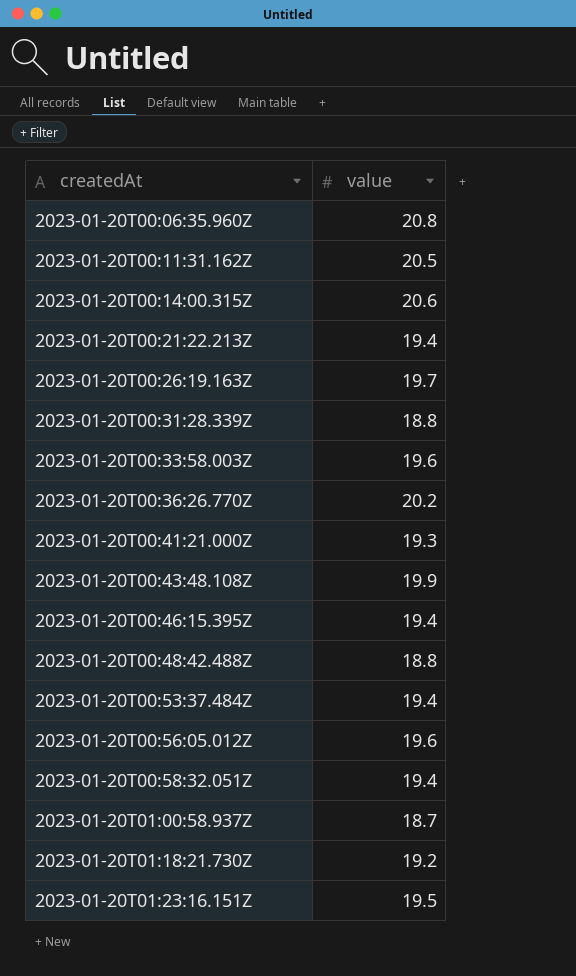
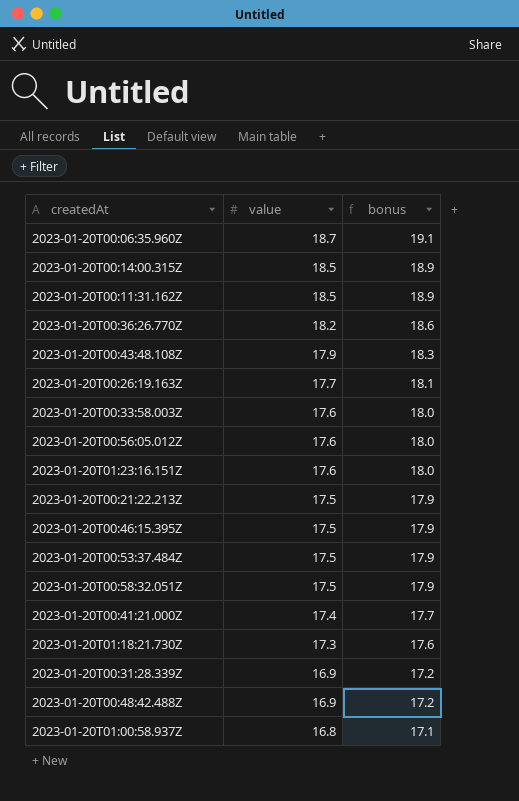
row order: createdAt ascending -> value descending
column bonus | formula: none -> [value] * 1.02
2023-01-20T00:06:35.960Z | value: 20.8 -> 18.7
2023-01-20T00:14:00.315Z | value: 20.6 -> 18.5
2023-01-20T00:11:31.162Z | value: 20.5 -> 18.5
2023-01-20T00:36:26.770Z | value: 20.2 -> 18.2
2023-01-20T00:43:48.108Z | value: 19.9 -> 17.9
2023-01-20T00:26:19.163Z | value: 19.7 -> 17.7
2023-01-20T00:33:58.003Z | value: 19.6 -> 17.6
2023-01-20T00:56:05.012Z | value: 19.6 -> 17.6
2023-01-20T01:23:16.151Z | value: 19.5 -> 17.6
2023-01-20T00:21:22.213Z | value: 19.4 -> 17.5
2023-01-20T00:46:15.395Z | value: 19.4 -> 17.5
2023-01-20T00:53:37.484Z | value: 19.4 -> 17.5
2023-01-20T00:58:32.051Z | value: 19.4 -> 17.5
2023-01-20T00:41:21.000Z | value: 19.3 -> 17.4
2023-01-20T01:18:21.730Z | value: 19.2 -> 17.3
2023-01-20T00:31:28.339Z | value: 18.8 -> 16.9
2023-01-20T00:48:42.488Z | value: 18.8 -> 16.9
2023-01-20T01:00:58.937Z | value: 18.7 -> 16.8

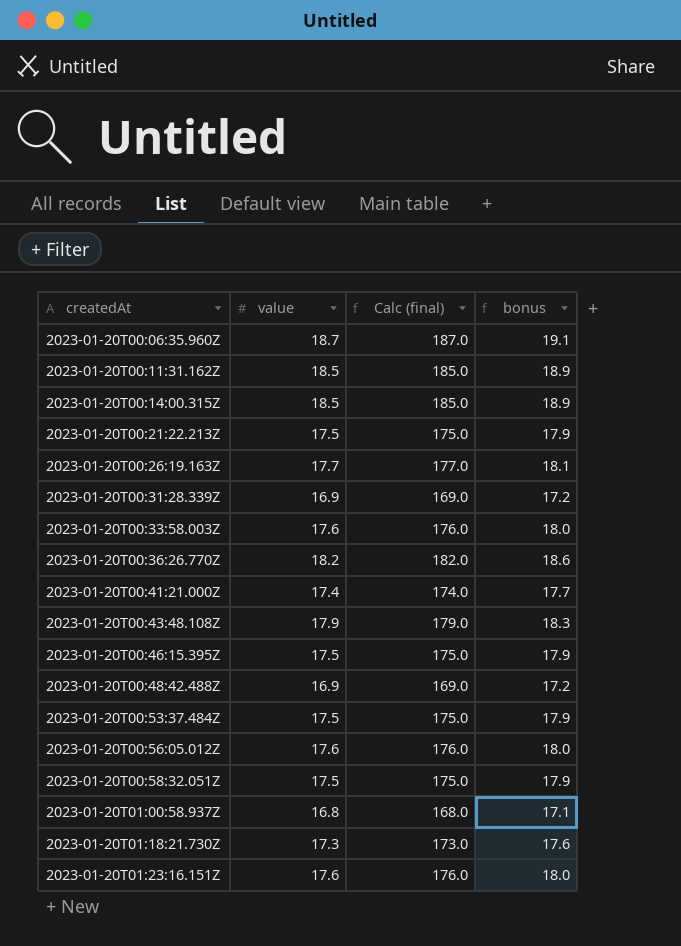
row order: value descending -> createdAt ascending
column Calc (final) | formula: none -> [value] * 10

